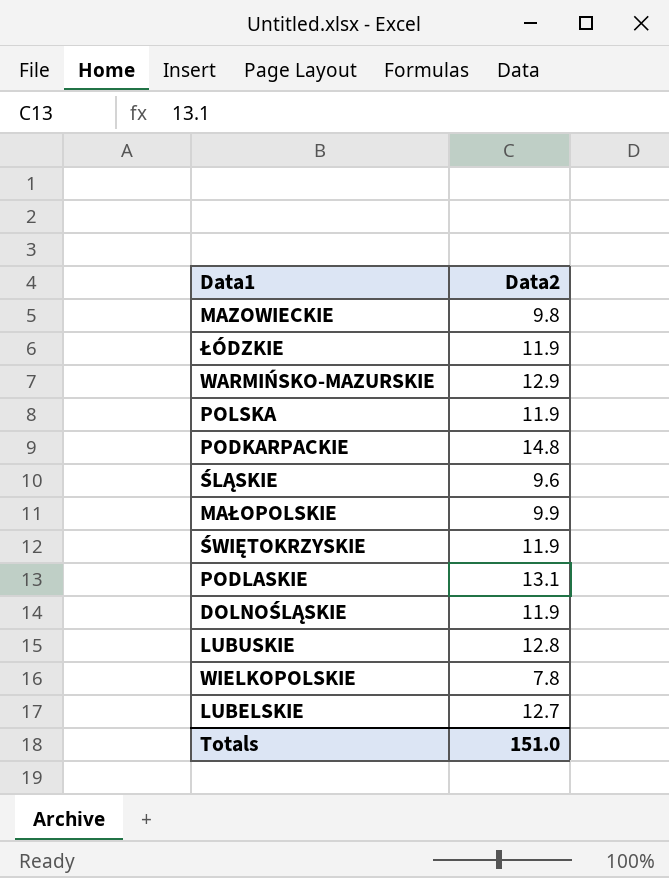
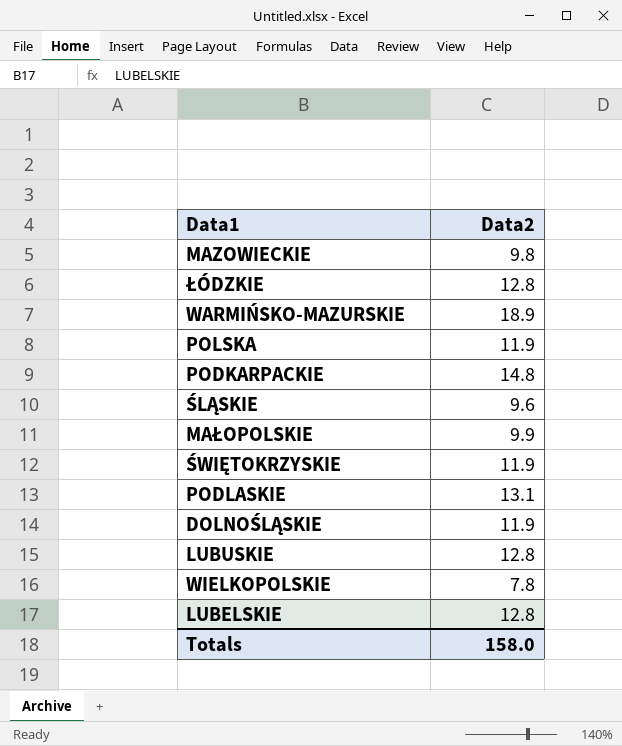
ŁÓDZKIE | Data2: 11.9 -> 12.8
WARMIŃSKO-MAZURSKIE | Data2: 12.9 -> 18.9
LUBELSKIE | Data2: 12.7 -> 12.8
Totals | Data2: 151.0 -> 158.0

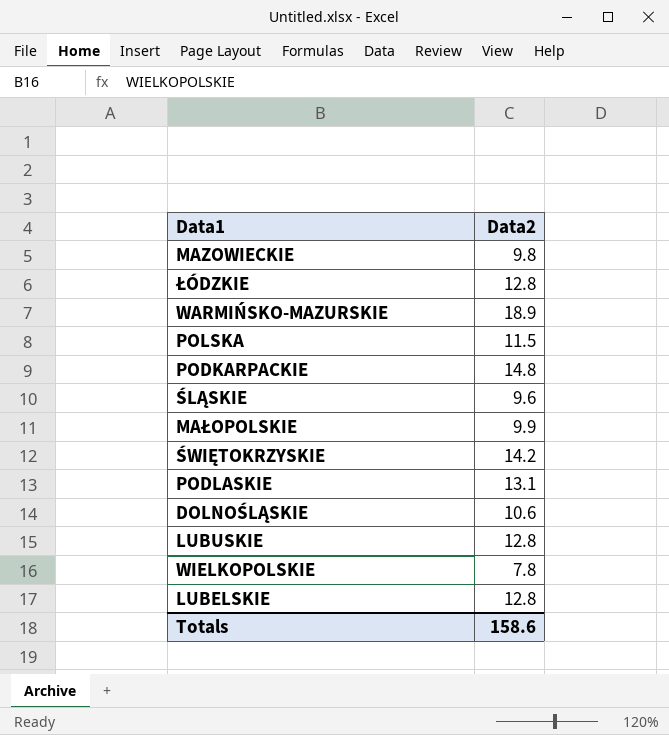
POLSKA | Data2: 11.9 -> 11.5
ŚWIĘTOKRZYSKIE | Data2: 11.9 -> 14.2
DOLNOŚLĄSKIE | Data2: 11.9 -> 10.6
Totals | Data2: 158.0 -> 158.6

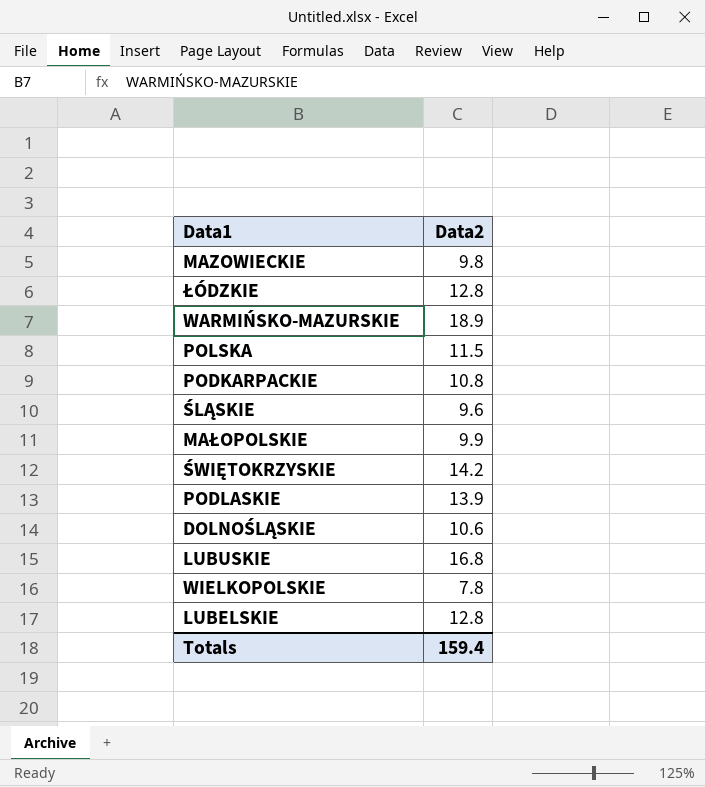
PODKARPACKIE | Data2: 14.8 -> 10.8
PODLASKIE | Data2: 13.1 -> 13.9
LUBUSKIE | Data2: 12.8 -> 16.8
Totals | Data2: 158.6 -> 159.4

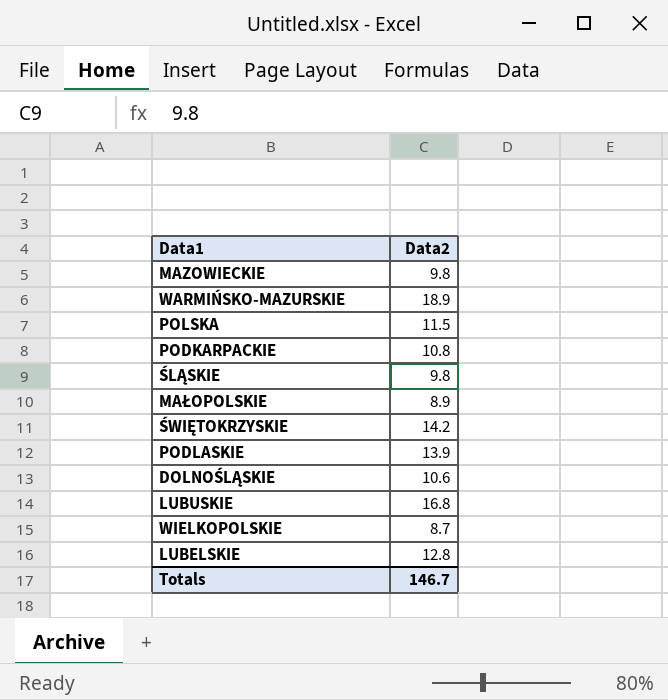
row ŁÓDZKIE: 12.8 -> none
ŚLĄSKIE | Data2: 9.6 -> 9.8
MAŁOPOLSKIE | Data2: 9.9 -> 8.9
WIELKOPOLSKIE | Data2: 7.8 -> 8.7
Totals | Data2: 159.4 -> 146.7

